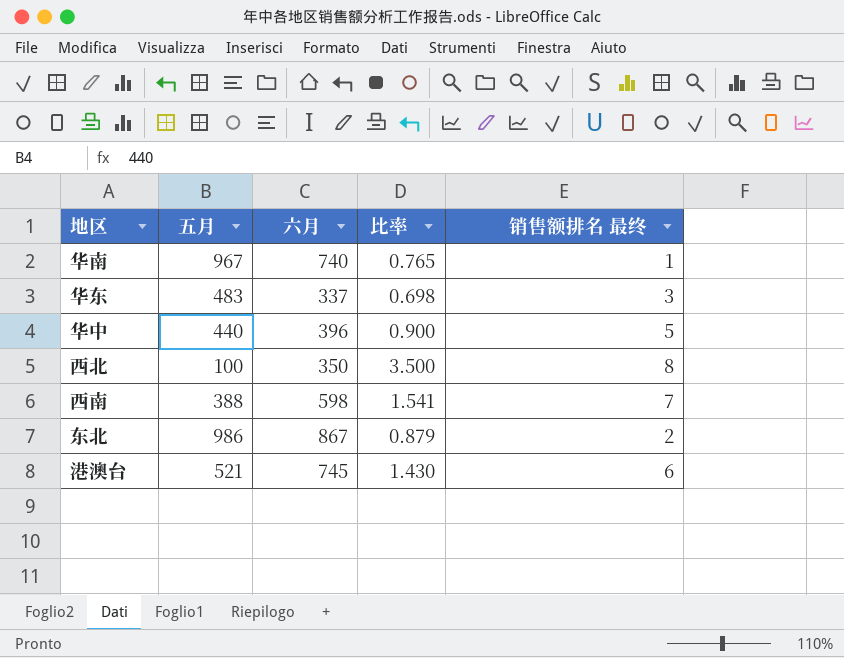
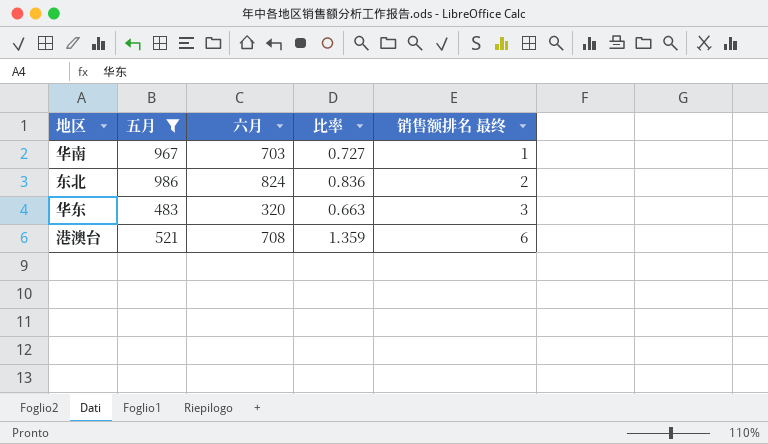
filter: none -> 五月 >= 483
row order: none -> 销售额排名 最终 ascending
华南 | 六月: 740 -> 703
华南 | 比率: 0.765 -> 0.727
东北 | 六月: 867 -> 824
东北 | 比率: 0.879 -> 0.836
华东 | 六月: 337 -> 320
华东 | 比率: 0.698 -> 0.663
港澳台 | 六月: 745 -> 708
港澳台 | 比率: 1.430 -> 1.359

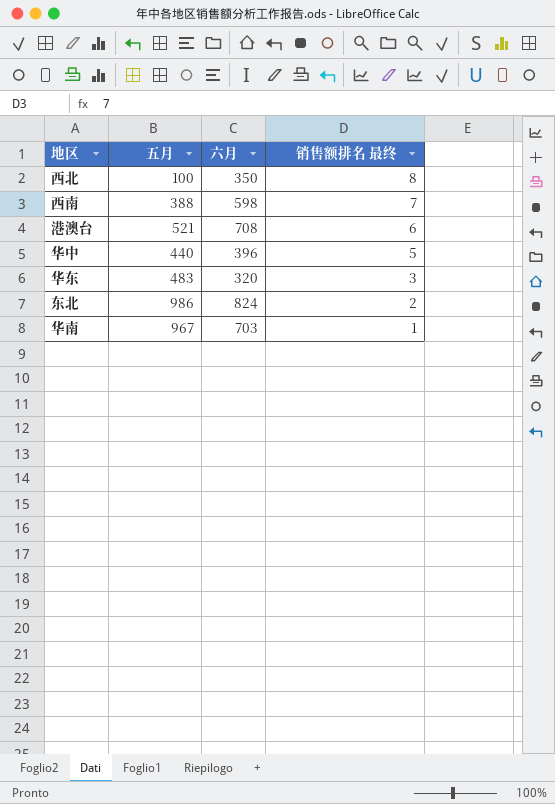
filter: 五月 >= 483 -> none
row order: 销售额排名 最终 ascending -> 销售额排名 最终 descending
column 比率 | formula: [六月] / [五月] -> none

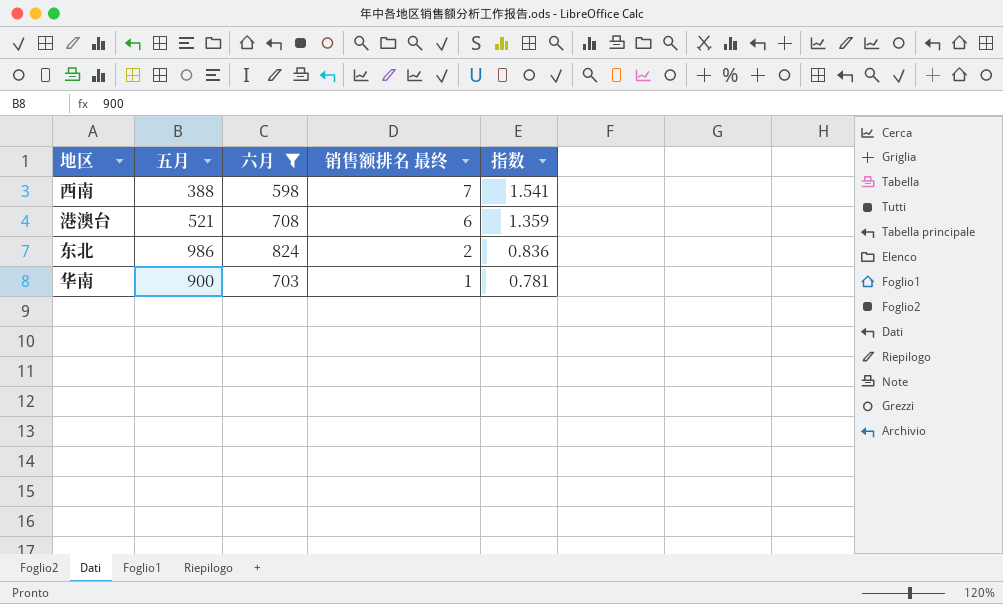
filter: none -> 六月 >= 598
column 指数 | formula: none -> [六月] / [五月]
华南 | 五月: 967 -> 900

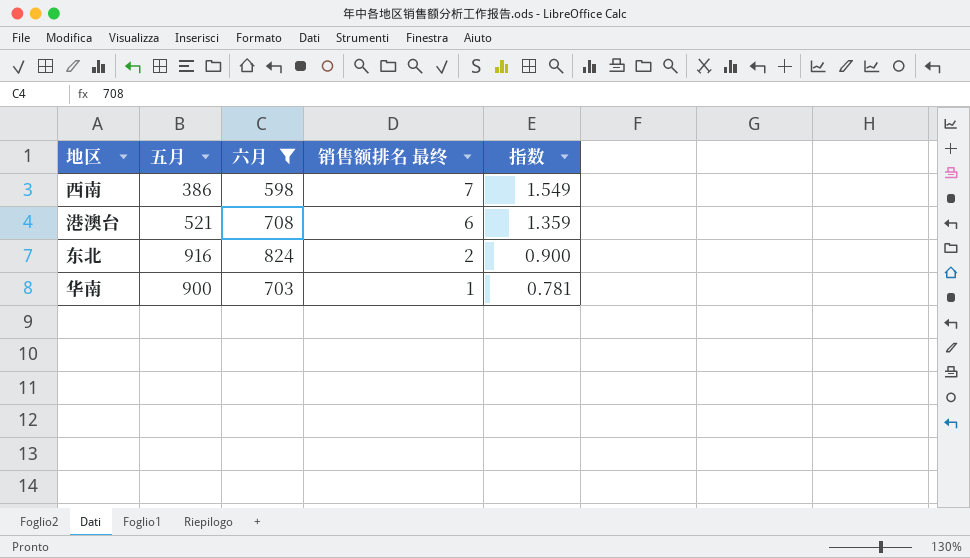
西南 | 五月: 388 -> 386
西南 | 指数: 1.541 -> 1.549
东北 | 五月: 986 -> 916
东北 | 指数: 0.836 -> 0.900

